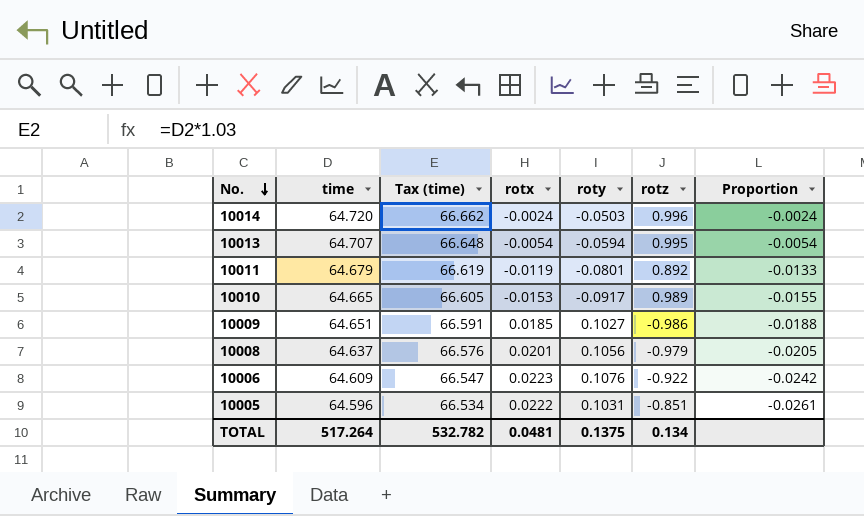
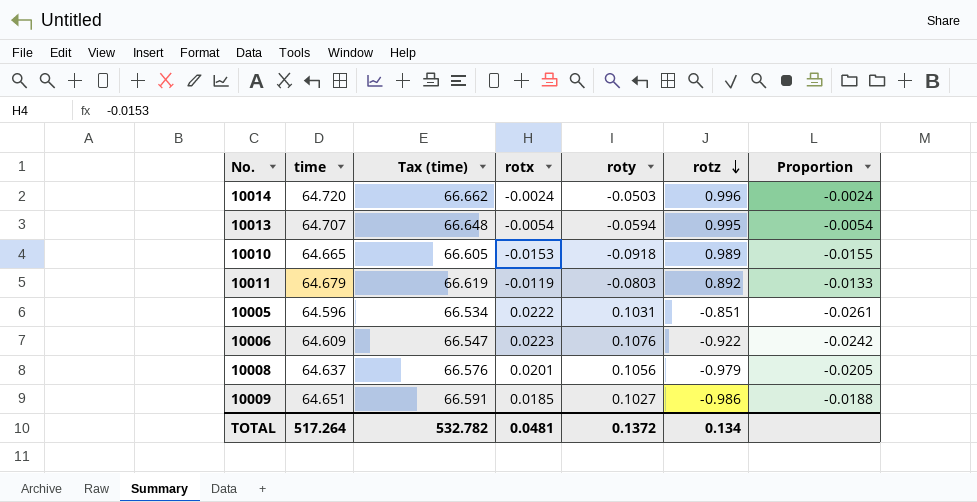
row order: No. descending -> rotz descending
10010 | roty: -0.0917 -> -0.0918
10011 | roty: -0.0801 -> -0.0803
TOTAL | roty: 0.1375 -> 0.1372

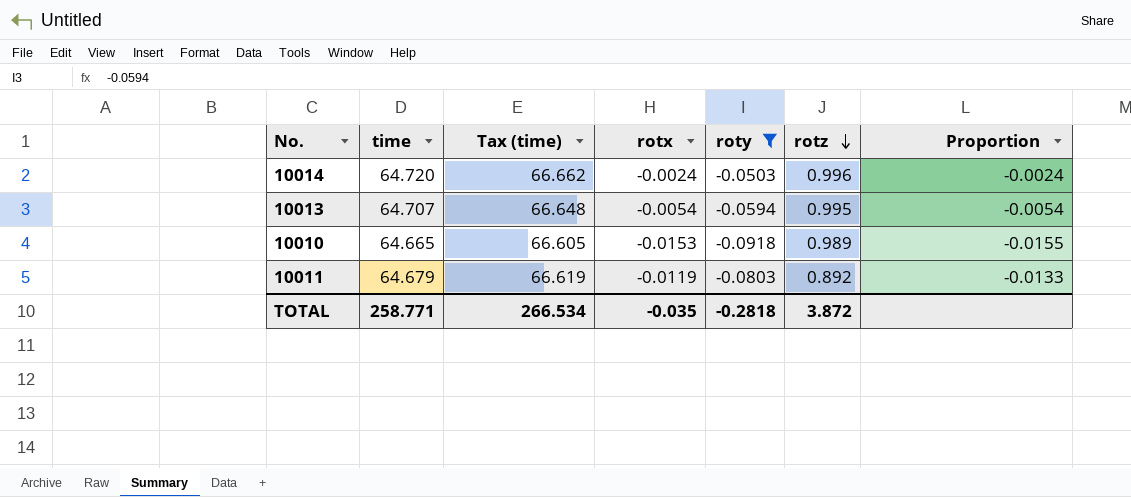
filter: none -> roty <= -0.0503
TOTAL | time: 517.264 -> 258.771
TOTAL | Tax (time): 532.782 -> 266.534
TOTAL | rotx: 0.0481 -> -0.035
TOTAL | roty: 0.1372 -> -0.2818
TOTAL | rotz: 0.134 -> 3.872

